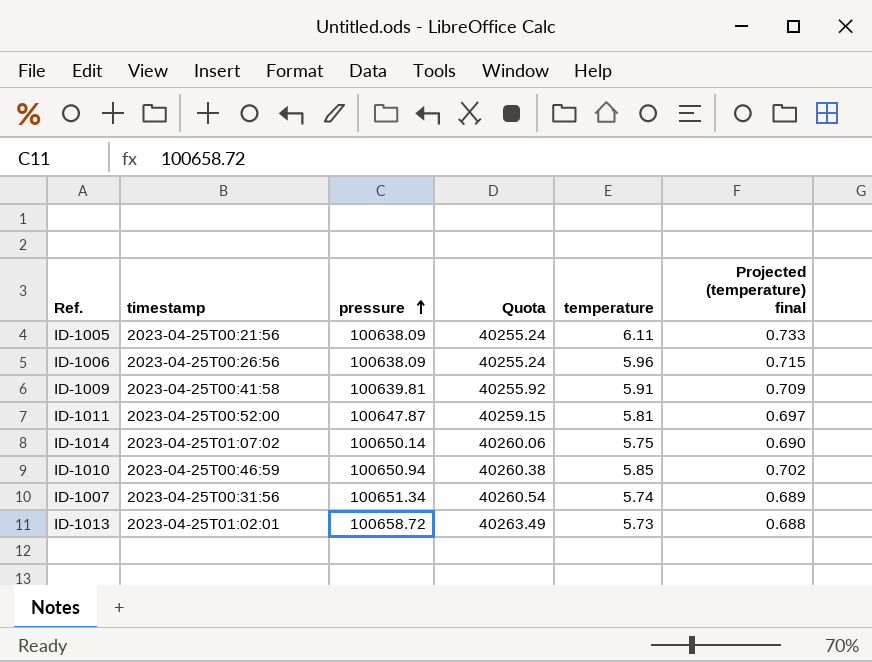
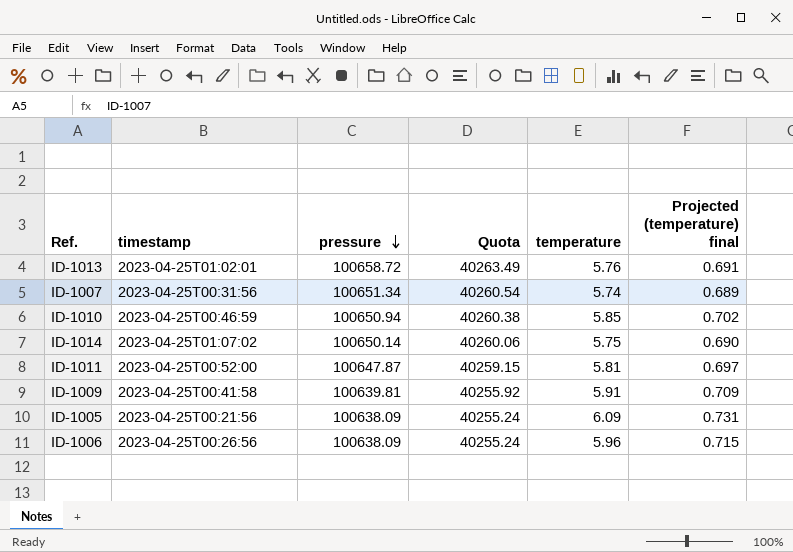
row order: pressure ascending -> pressure descending
ID-1013 | temperature: 5.73 -> 5.76
ID-1013 | Projected (temperature) final: 0.688 -> 0.691
ID-1005 | temperature: 6.11 -> 6.09
ID-1005 | Projected (temperature) final: 0.733 -> 0.731

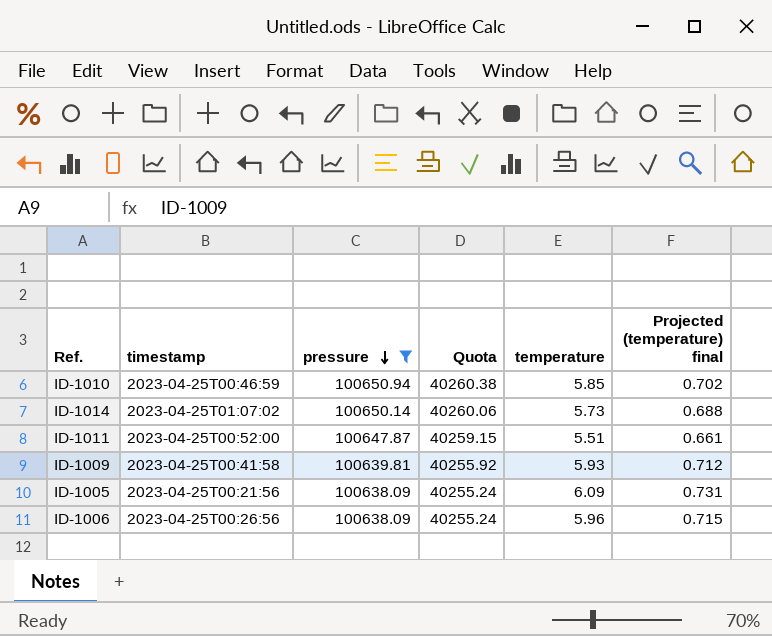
filter: none -> pressure <= 100650.94
ID-1014 | temperature: 5.75 -> 5.73
ID-1014 | Projected (temperature) final: 0.690 -> 0.688
ID-1011 | temperature: 5.81 -> 5.51
ID-1011 | Projected (temperature) final: 0.697 -> 0.661
ID-1009 | temperature: 5.91 -> 5.93
ID-1009 | Projected (temperature) final: 0.709 -> 0.712

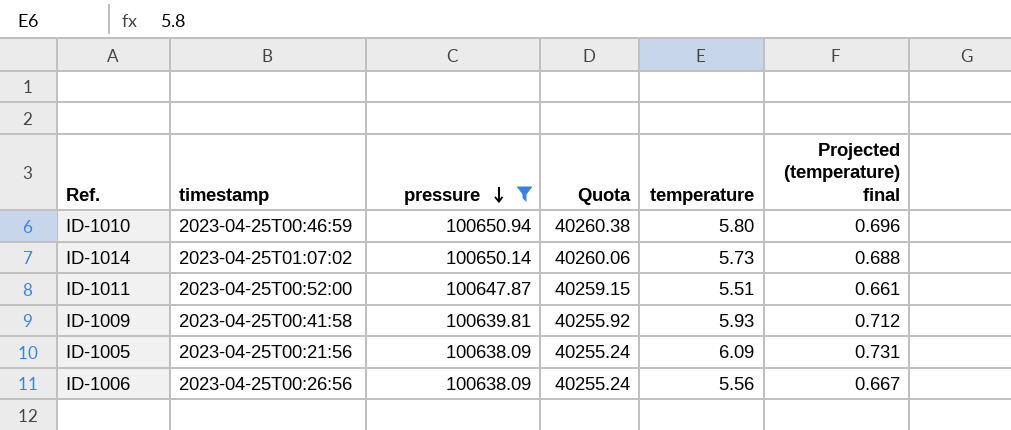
ID-1010 | temperature: 5.85 -> 5.80
ID-1010 | Projected (temperature) final: 0.702 -> 0.696
ID-1006 | temperature: 5.96 -> 5.56
ID-1006 | Projected (temperature) final: 0.715 -> 0.667

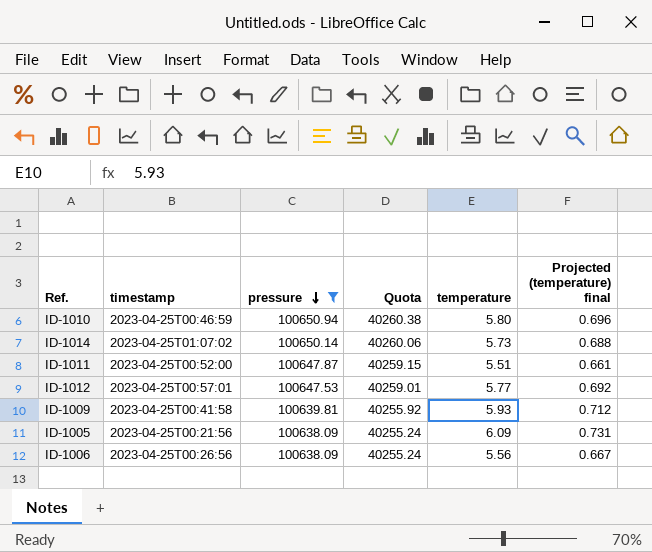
row ID-1012: none -> 2023-04-25T00:57:01 | 100647.53 | 40259.01 | 5.77 | 0.692

